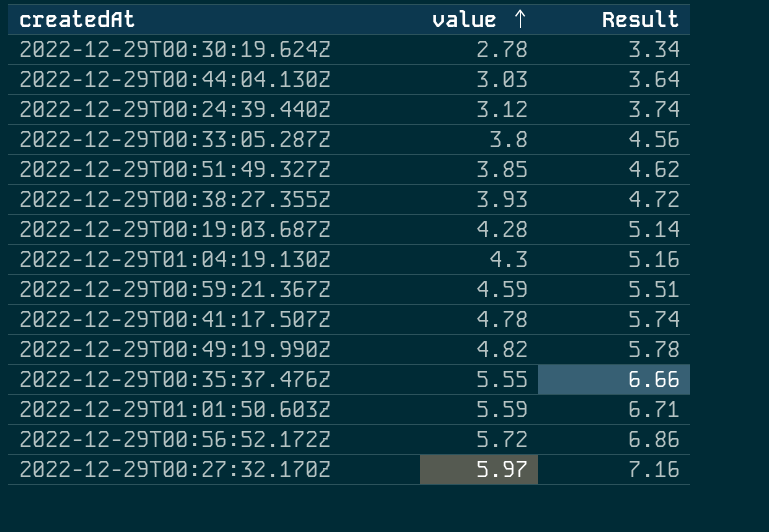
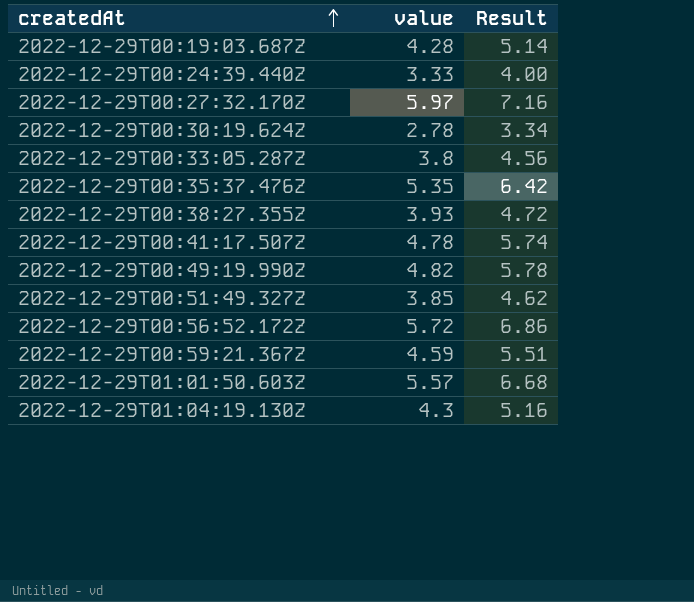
row order: value ascending -> createdAt ascending
row 2022-12-29T00:44:04.130Z: 3.03 | 3.64 -> none
2022-12-29T00:24:39.440Z | value: 3.12 -> 3.33
2022-12-29T00:24:39.440Z | Result: 3.74 -> 4.00
2022-12-29T00:35:37.476Z | value: 5.55 -> 5.35
2022-12-29T00:35:37.476Z | Result: 6.66 -> 6.42
2022-12-29T01:01:50.603Z | value: 5.59 -> 5.57
2022-12-29T01:01:50.603Z | Result: 6.71 -> 6.68

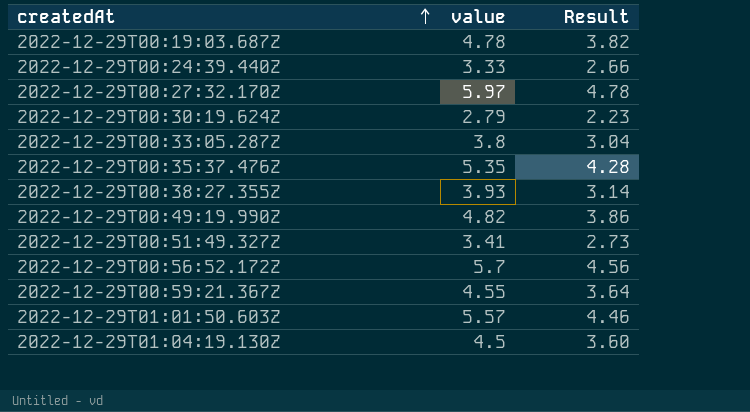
column Result | formula: [value] * 1.2 -> [value] * 0.8
row 2022-12-29T00:41:17.507Z: 4.78 | 5.74 -> none
2022-12-29T00:19:03.687Z | value: 4.28 -> 4.78
2022-12-29T00:30:19.624Z | value: 2.78 -> 2.79
2022-12-29T00:51:49.327Z | value: 3.85 -> 3.41
2022-12-29T00:56:52.172Z | value: 5.72 -> 5.7
2022-12-29T00:59:21.367Z | value: 4.59 -> 4.55
2022-12-29T01:04:19.130Z | value: 4.3 -> 4.5

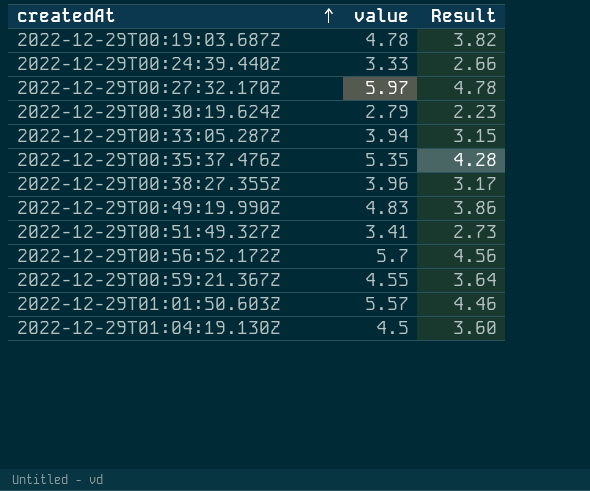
2022-12-29T00:33:05.287Z | value: 3.8 -> 3.94
2022-12-29T00:33:05.287Z | Result: 3.04 -> 3.15
2022-12-29T00:38:27.355Z | value: 3.93 -> 3.96
2022-12-29T00:38:27.355Z | Result: 3.14 -> 3.17
2022-12-29T00:49:19.990Z | value: 4.82 -> 4.83

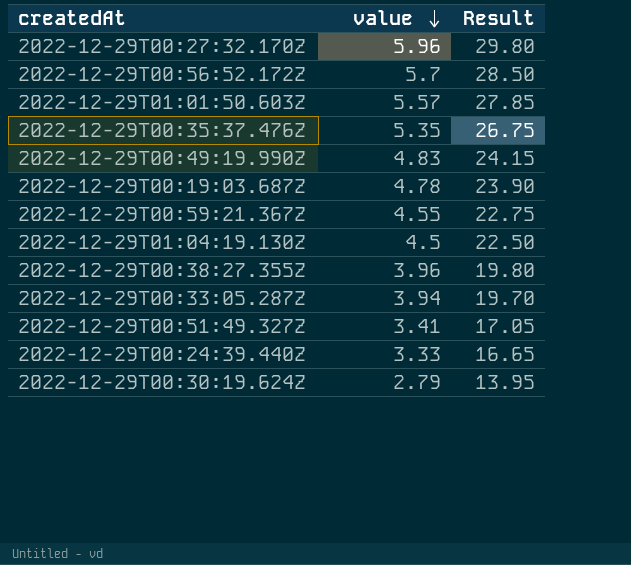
row order: createdAt ascending -> value descending
column Result | formula: [value] * 0.8 -> [value] * 5
2022-12-29T00:27:32.170Z | value: 5.97 -> 5.96

